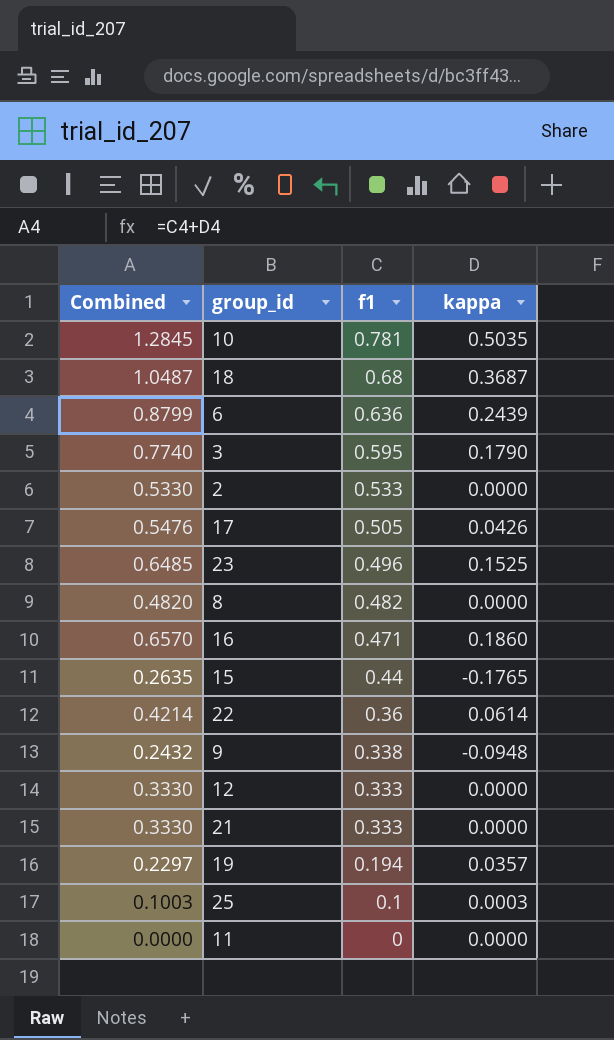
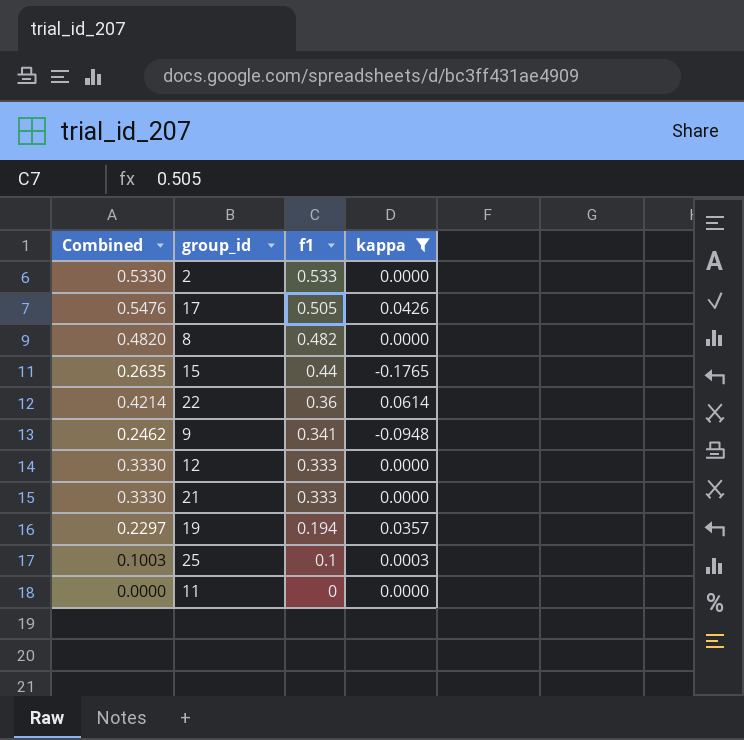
filter: none -> kappa <= 0.0614
9 | Combined: 0.2432 -> 0.2462
9 | f1: 0.338 -> 0.341

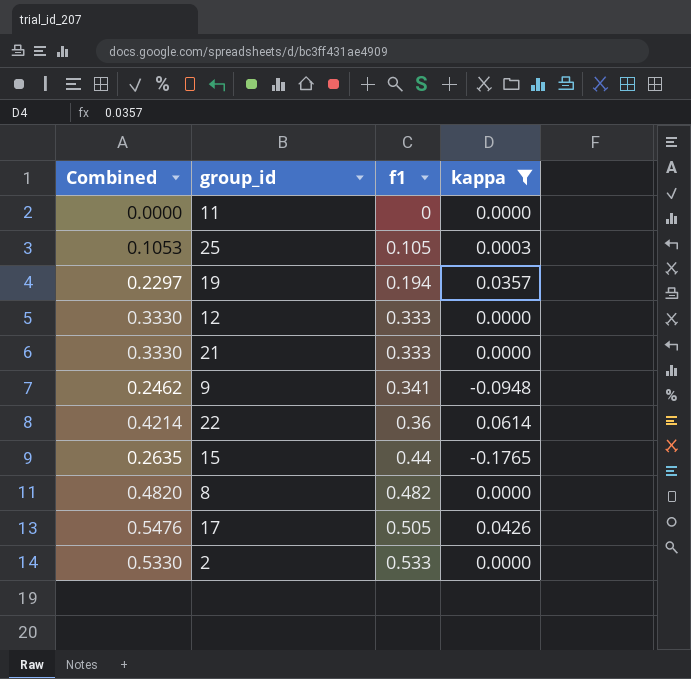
row order: f1 descending -> f1 ascending
25 | Combined: 0.1003 -> 0.1053
25 | f1: 0.1 -> 0.105

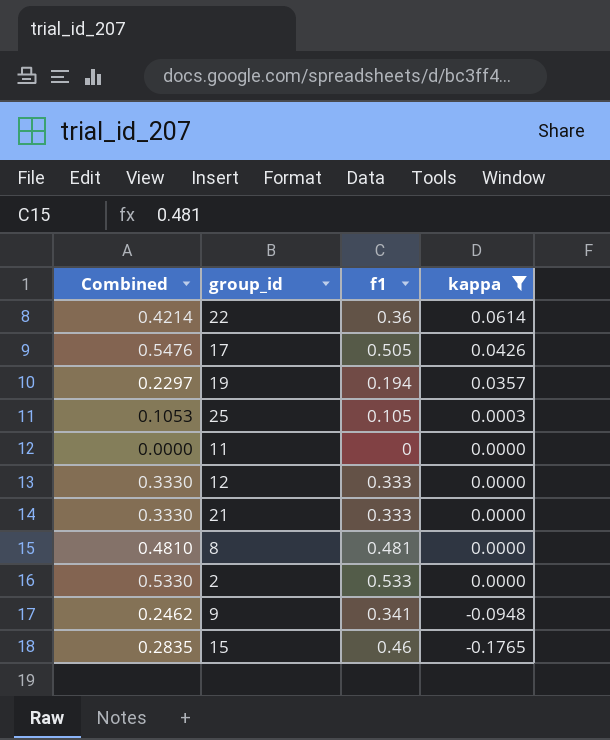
row order: f1 ascending -> kappa descending
8 | Combined: 0.4820 -> 0.4810
8 | f1: 0.482 -> 0.481
15 | Combined: 0.2635 -> 0.2835
15 | f1: 0.44 -> 0.46

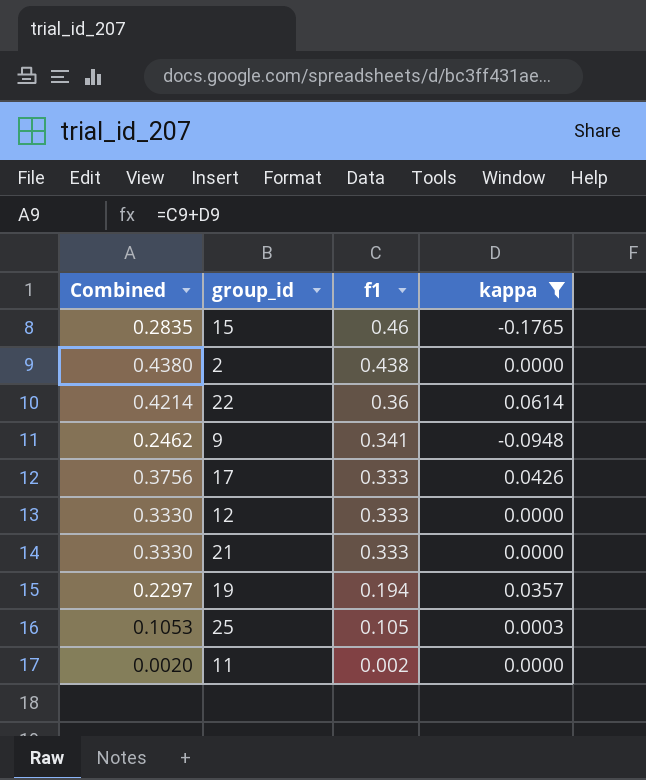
row order: kappa descending -> f1 descending
row 8: 0.4810 | 0.481 | 0.0000 -> none
2 | Combined: 0.5330 -> 0.4380
2 | f1: 0.533 -> 0.438
17 | Combined: 0.5476 -> 0.3756
17 | f1: 0.505 -> 0.333
11 | Combined: 0.0000 -> 0.0020
11 | f1: 0 -> 0.002

